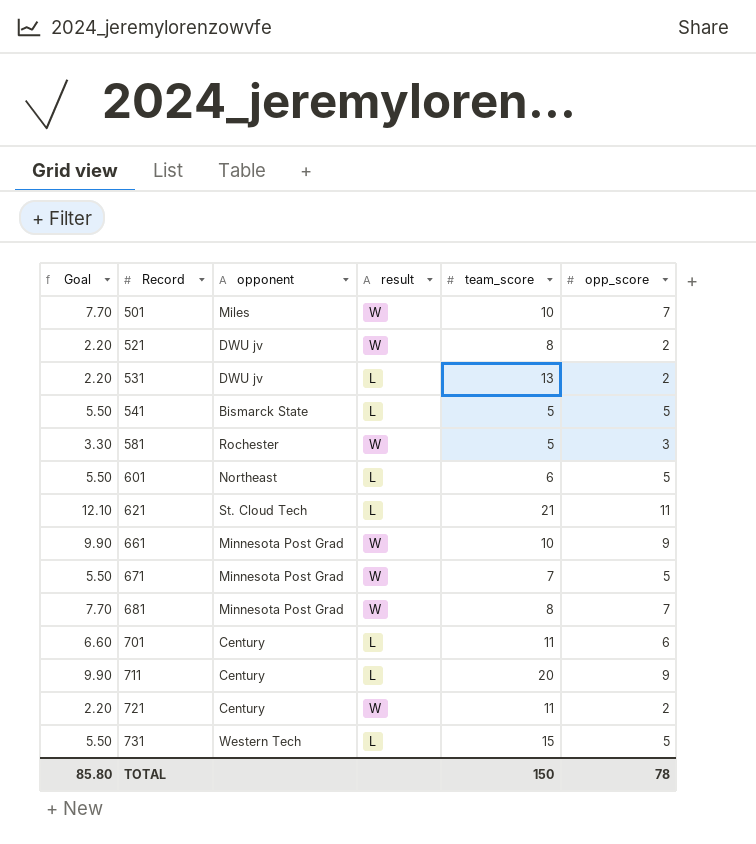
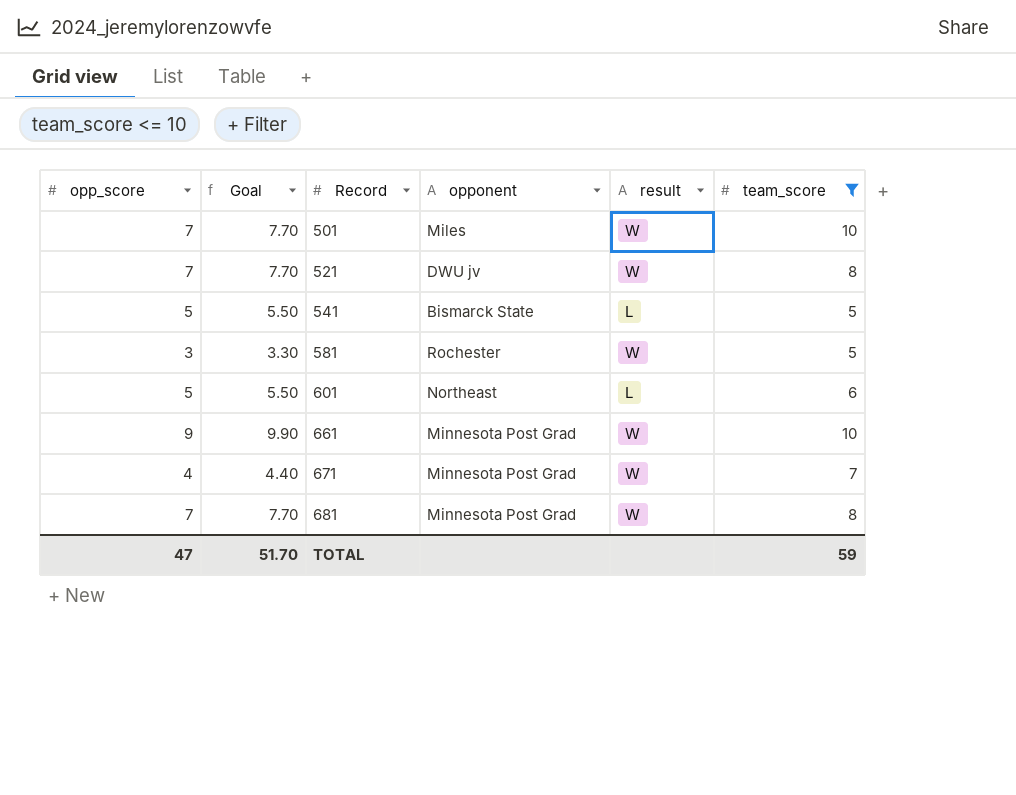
filter: none -> team_score <= 10
column opp_score | position: 6 -> 1
521 | opp_score: 2 -> 7
521 | Goal: 2.20 -> 7.70
671 | opp_score: 5 -> 4
671 | Goal: 5.50 -> 4.40
TOTAL | opp_score: 78 -> 47
TOTAL | Goal: 85.80 -> 51.70
TOTAL | team_score: 150 -> 59

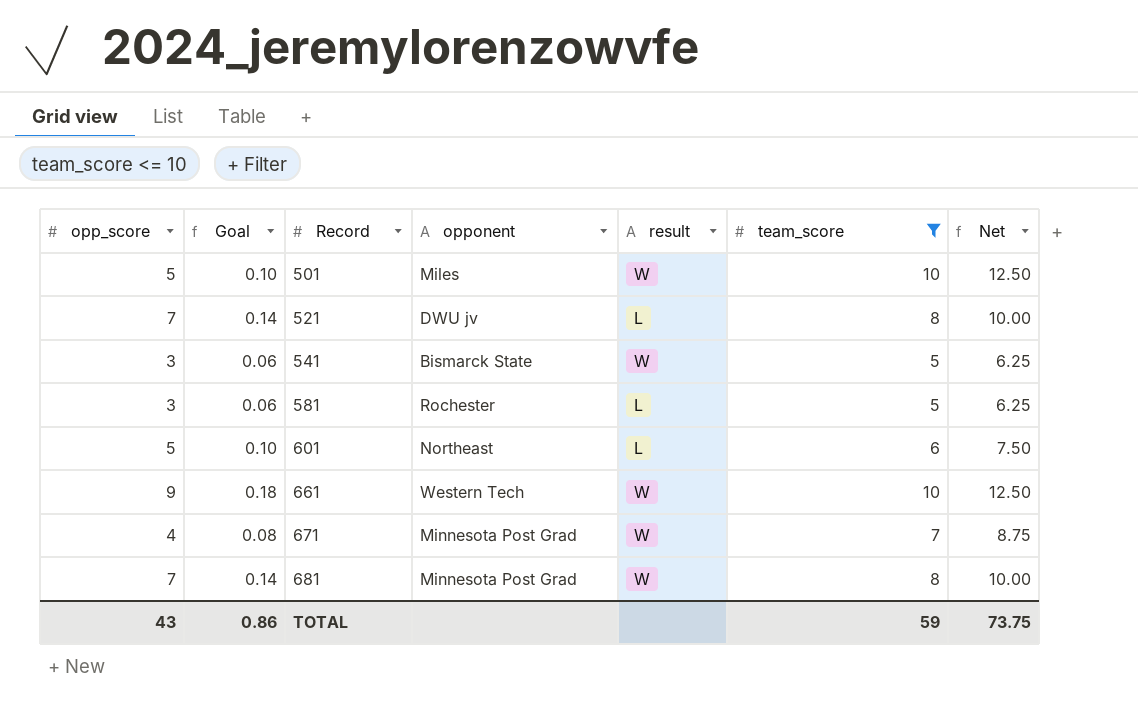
column Goal | formula: [opp_score] * 1.1 -> [opp_score] * 0.02
column Net | formula: none -> [team_score] * 1.25
501 | opp_score: 7 -> 5
521 | result: W -> L
541 | opp_score: 5 -> 3
541 | result: L -> W
581 | result: W -> L
661 | opponent: Minnesota Post Grad -> Western Tech
TOTAL | opp_score: 47 -> 43
TOTAL | Goal: 51.70 -> 0.86

